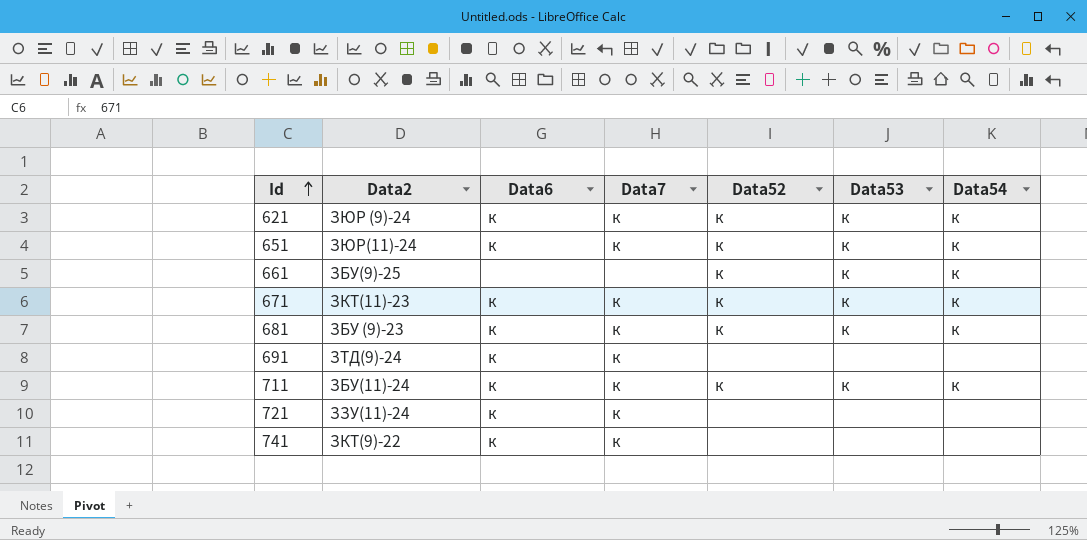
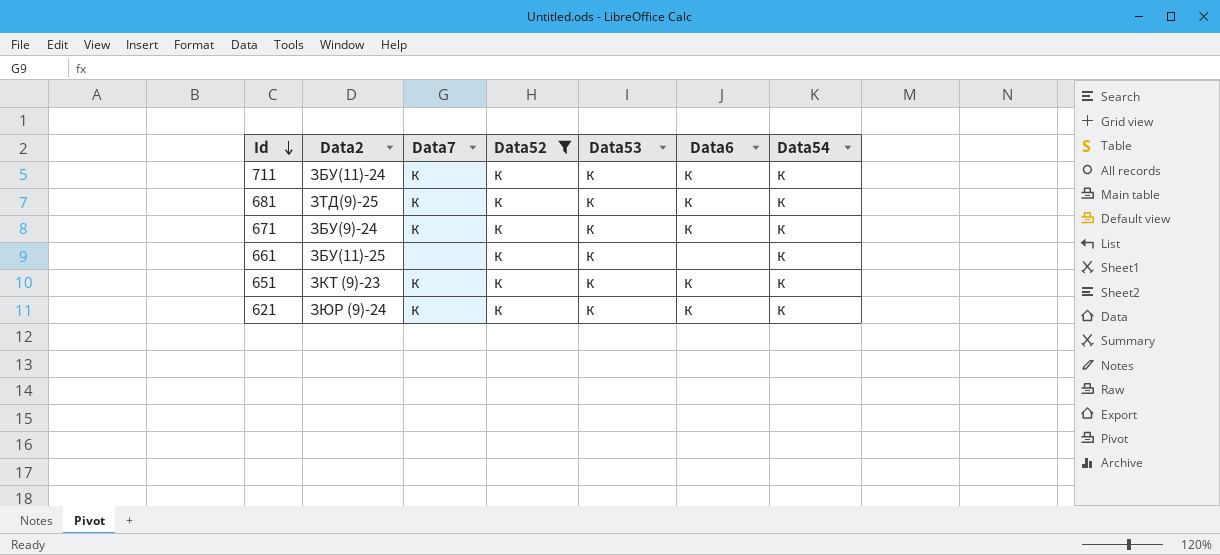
filter: none -> Data52 = к
row order: Id ascending -> Id descending
column Data6 | position: 3 -> 6
681 | Data2: ЗБУ (9)-23 -> ЗТД(9)-25
671 | Data2: ЗКТ(11)-23 -> ЗБУ(9)-24
661 | Data2: ЗБУ(9)-25 -> ЗБУ(11)-25
651 | Data2: ЗЮР(11)-24 -> ЗКТ (9)-23

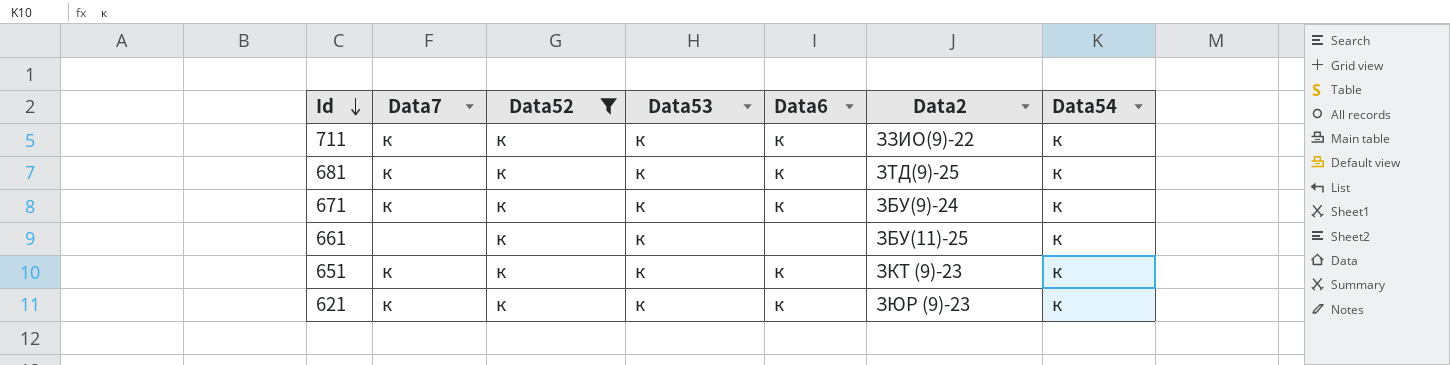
column Data2 | position: 2 -> 6
711 | Data2: ЗБУ(11)-24 -> ЗЗИО(9)-22
621 | Data2: ЗЮР (9)-24 -> ЗЮР (9)-23

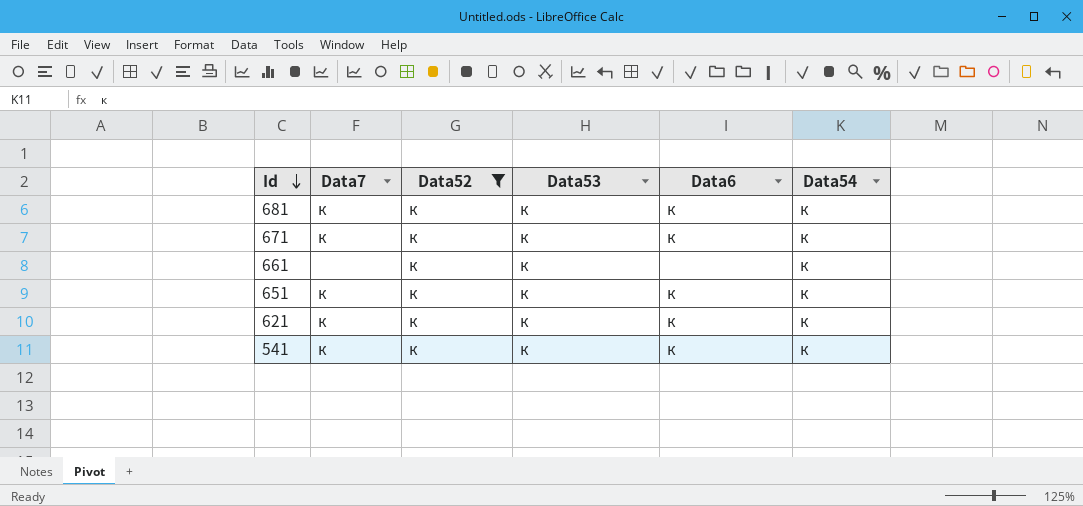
column Data2 | position: 6 -> none
row 711: к | к | к | к | ЗЗИО(9)-22 | к -> none
row 541: none -> к | к | к | к | к

